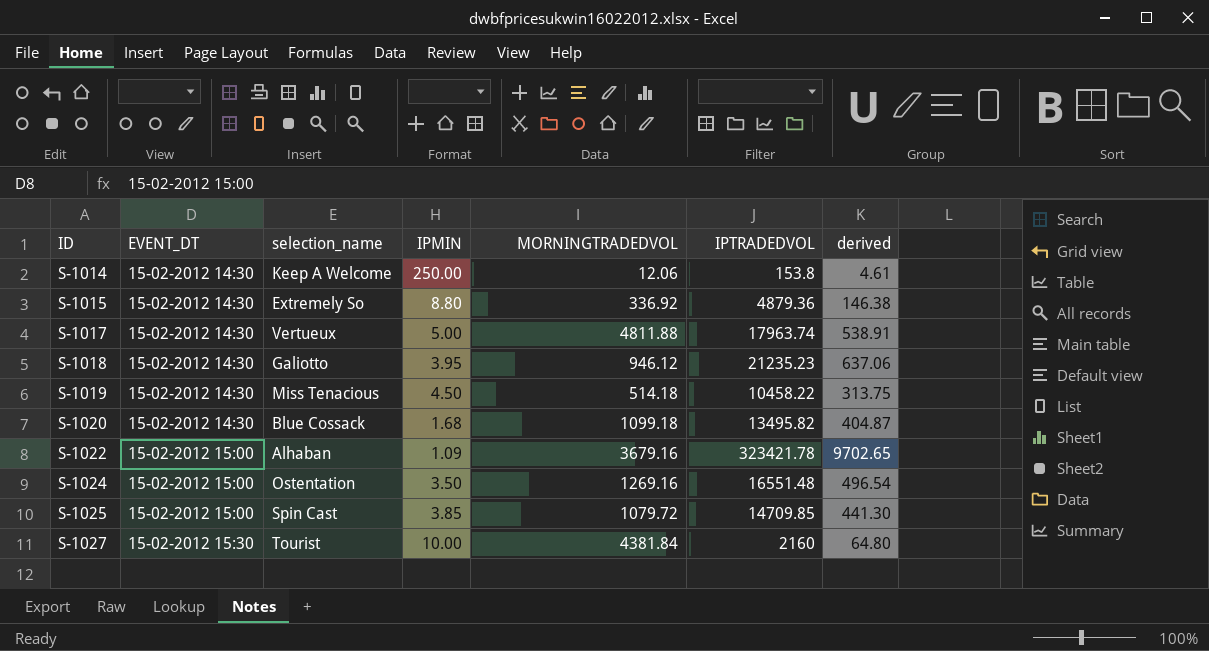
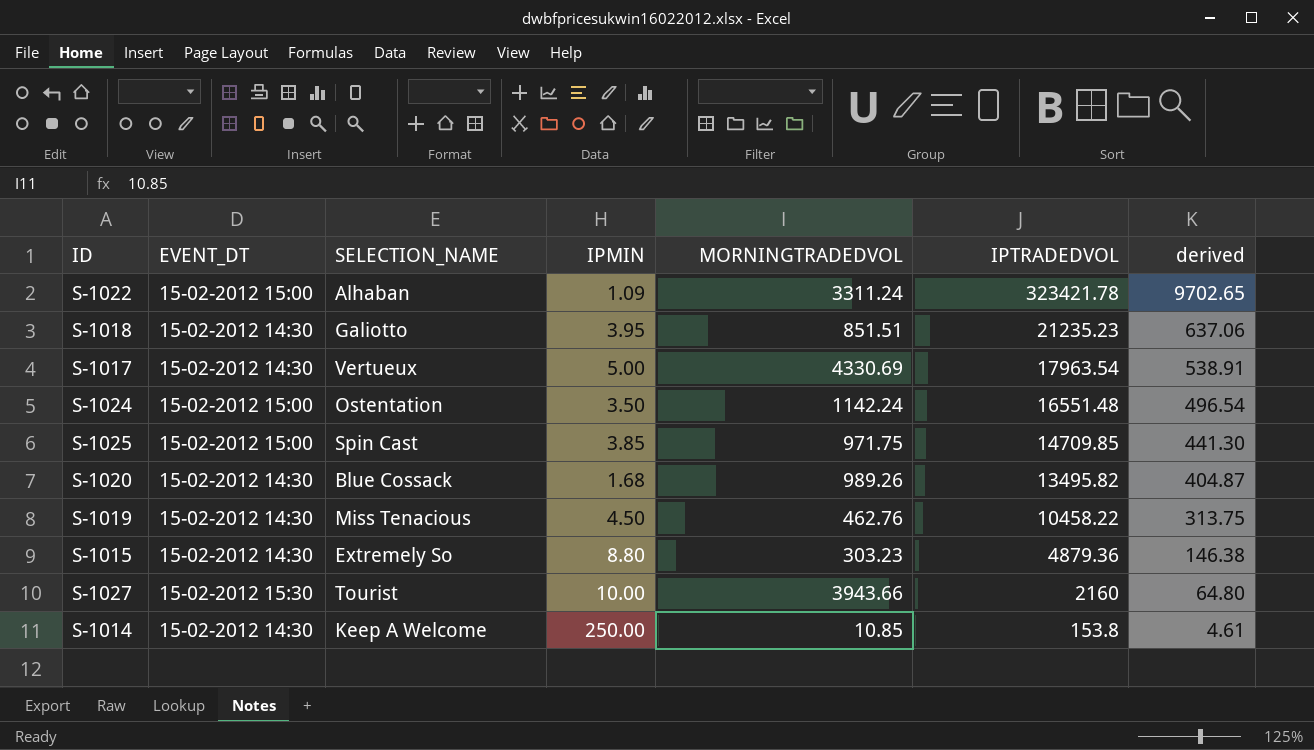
row order: ID ascending -> IPTRADEDVOL descending
column name: selection_name -> SELECTION_NAME
S-1022 | MORNINGTRADEDVOL: 3679.16 -> 3311.24
S-1018 | MORNINGTRADEDVOL: 946.12 -> 851.51
S-1017 | MORNINGTRADEDVOL: 4811.88 -> 4330.69
S-1017 | IPTRADEDVOL: 17963.74 -> 17963.54
S-1024 | MORNINGTRADEDVOL: 1269.16 -> 1142.24
S-1025 | MORNINGTRADEDVOL: 1079.72 -> 971.75
S-1020 | MORNINGTRADEDVOL: 1099.18 -> 989.26
S-1019 | MORNINGTRADEDVOL: 514.18 -> 462.76
S-1015 | MORNINGTRADEDVOL: 336.92 -> 303.23
S-1027 | MORNINGTRADEDVOL: 4381.84 -> 3943.66
S-1014 | MORNINGTRADEDVOL: 12.06 -> 10.85

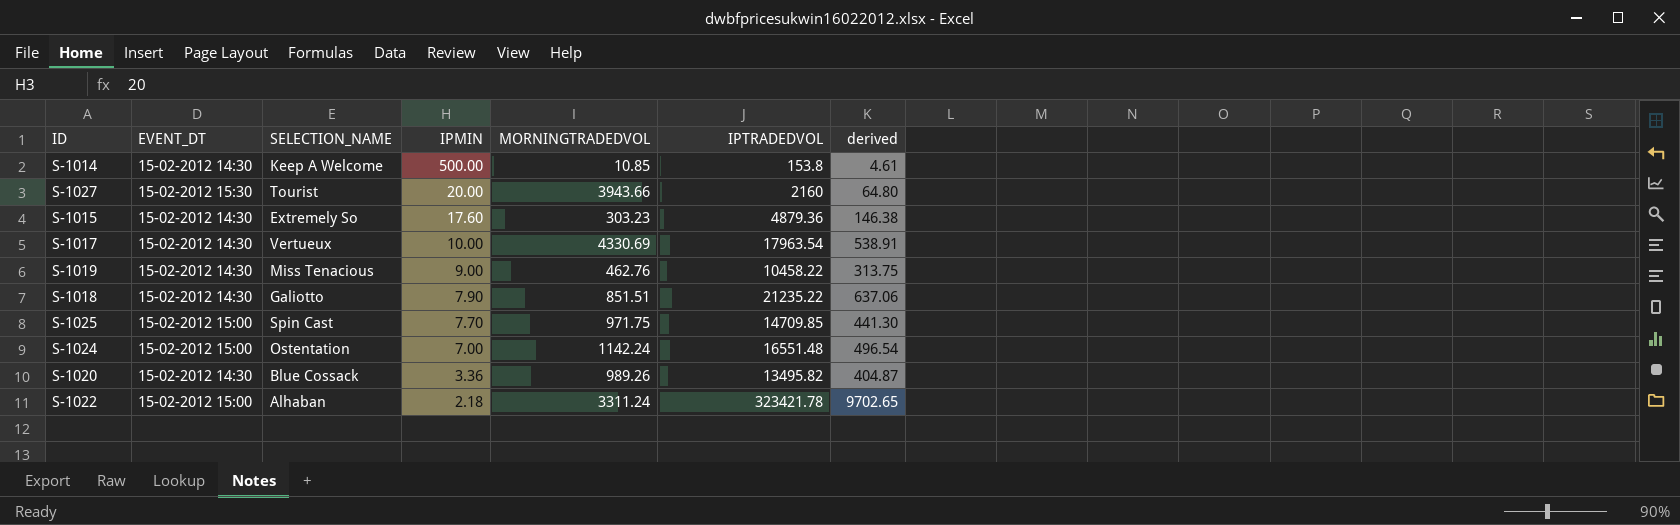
row order: IPTRADEDVOL descending -> IPMIN descending
S-1014 | IPMIN: 250.00 -> 500.00
S-1027 | IPMIN: 10.00 -> 20.00
S-1015 | IPMIN: 8.80 -> 17.60
S-1017 | IPMIN: 5.00 -> 10.00
S-1019 | IPMIN: 4.50 -> 9.00
S-1018 | IPMIN: 3.95 -> 7.90
S-1018 | IPTRADEDVOL: 21235.23 -> 21235.22
S-1025 | IPMIN: 3.85 -> 7.70
S-1024 | IPMIN: 3.50 -> 7.00
S-1020 | IPMIN: 1.68 -> 3.36
S-1022 | IPMIN: 1.09 -> 2.18

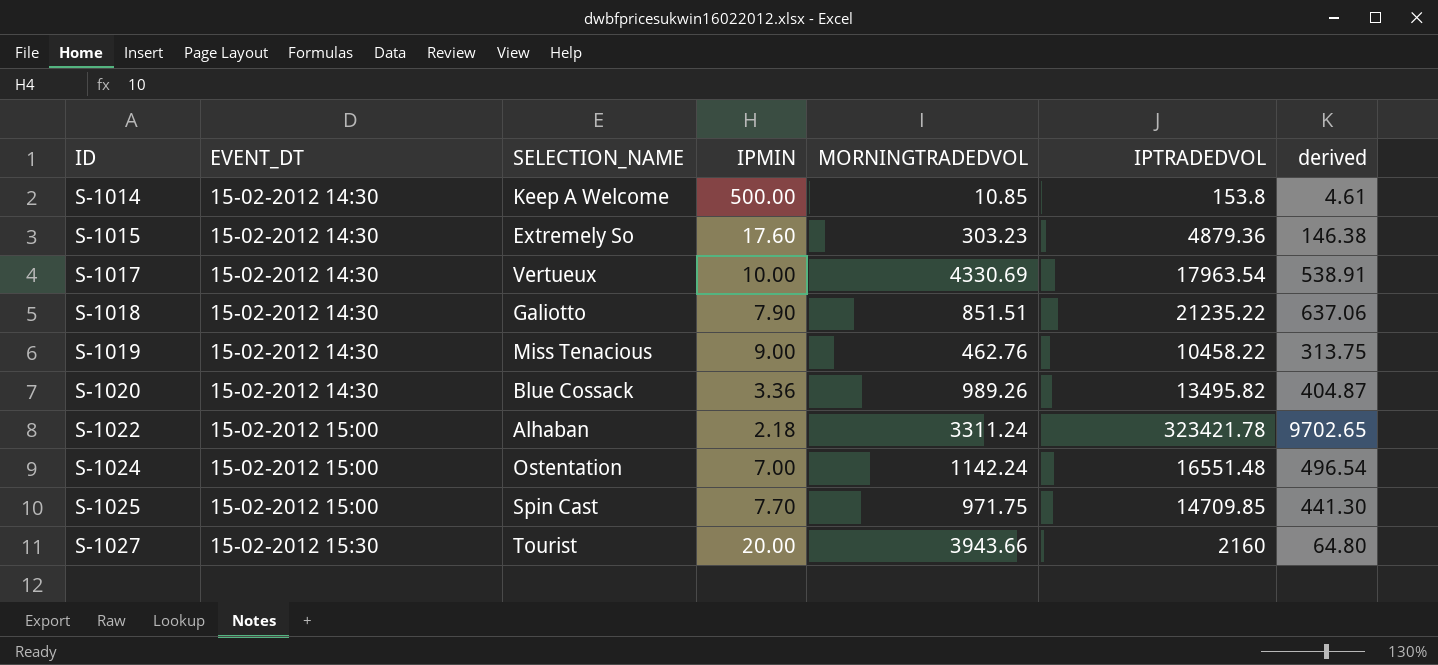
row order: IPMIN descending -> ID ascending

